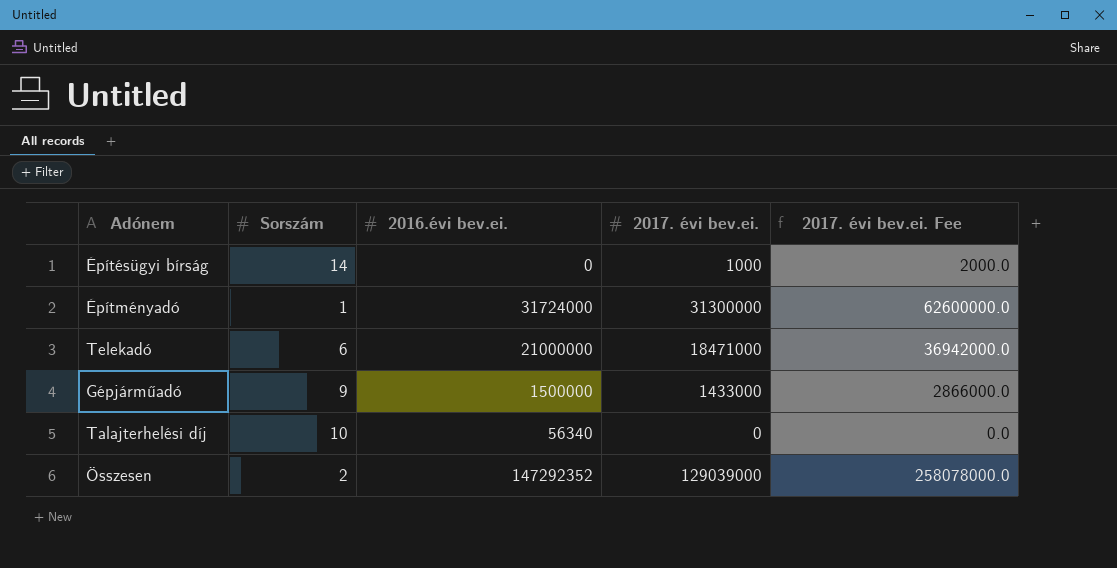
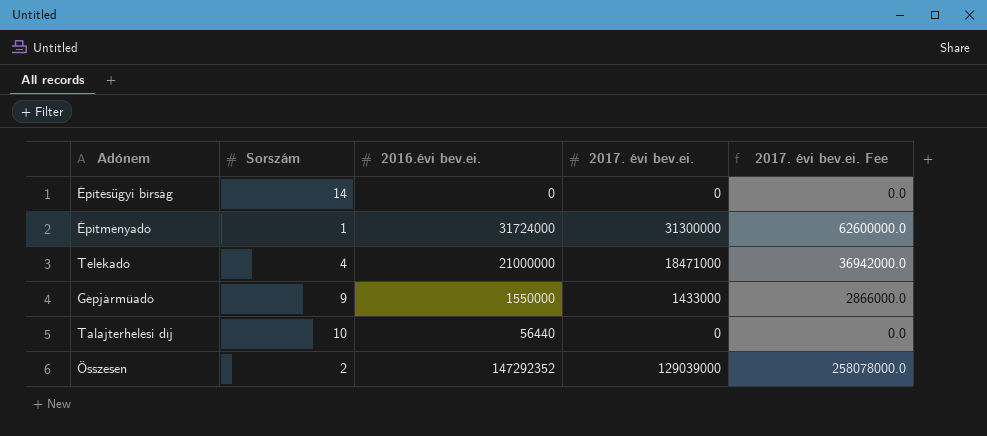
Építésügyi bírság | 2017. évi bev.ei.: 1000 -> 0
Építésügyi bírság | 2017. évi bev.ei. Fee: 2000.0 -> 0.0
Telekadó | Sorszám: 6 -> 4
Gépjárműadó | 2016.évi bev.ei.: 1500000 -> 1550000
Talajterhelési díj | 2016.évi bev.ei.: 56340 -> 56440

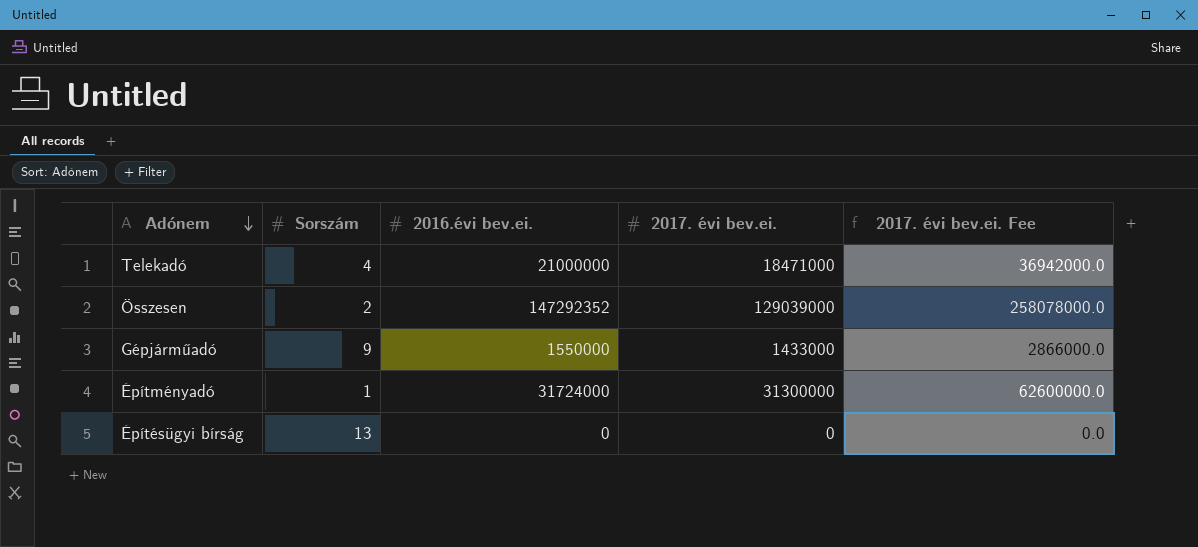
row order: none -> Adónem descending
row Talajterhelési díj: 10 | 56440 | 0 | 0.0 -> none
Építésügyi bírság | Sorszám: 14 -> 13

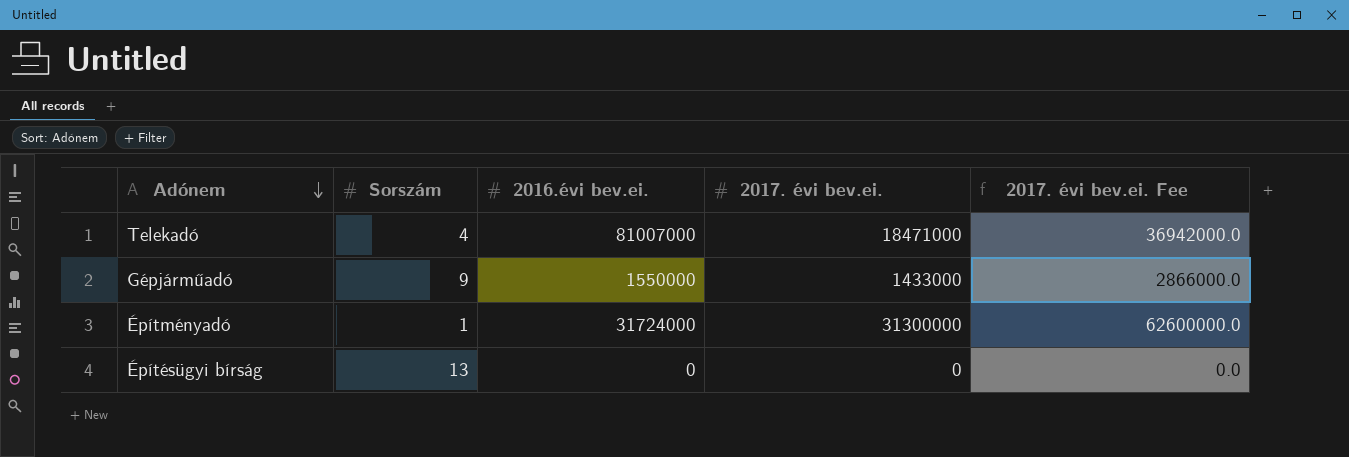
row Összesen: 2 | 147292352 | 129039000 | 258078000.0 -> none
Telekadó | 2016.évi bev.ei.: 21000000 -> 81007000

